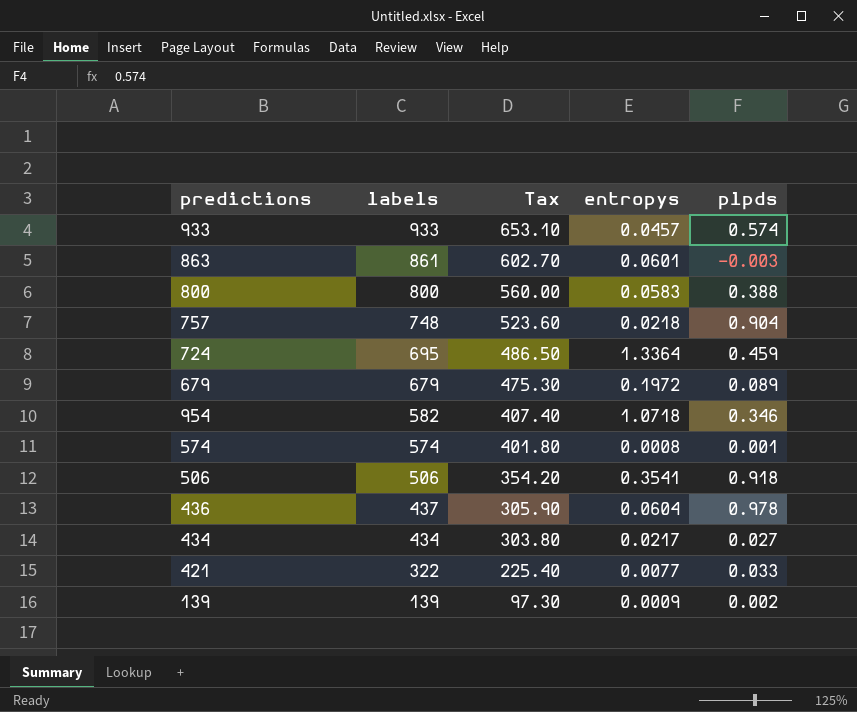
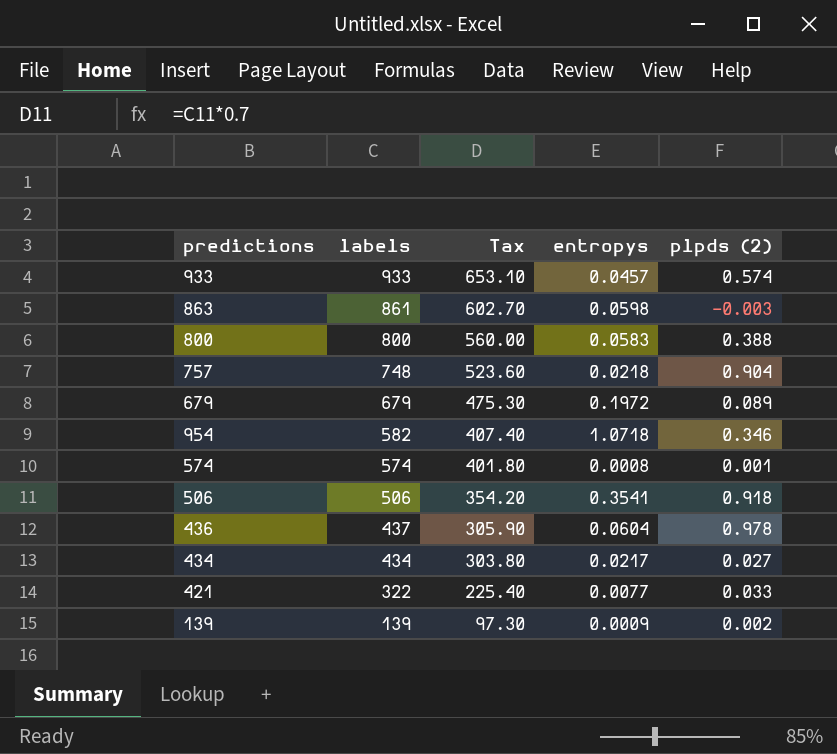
column name: plpds -> plpds (2)
row 724: 695 | 486.50 | 1.3364 | 0.459 -> none
863 | entropys: 0.0601 -> 0.0598

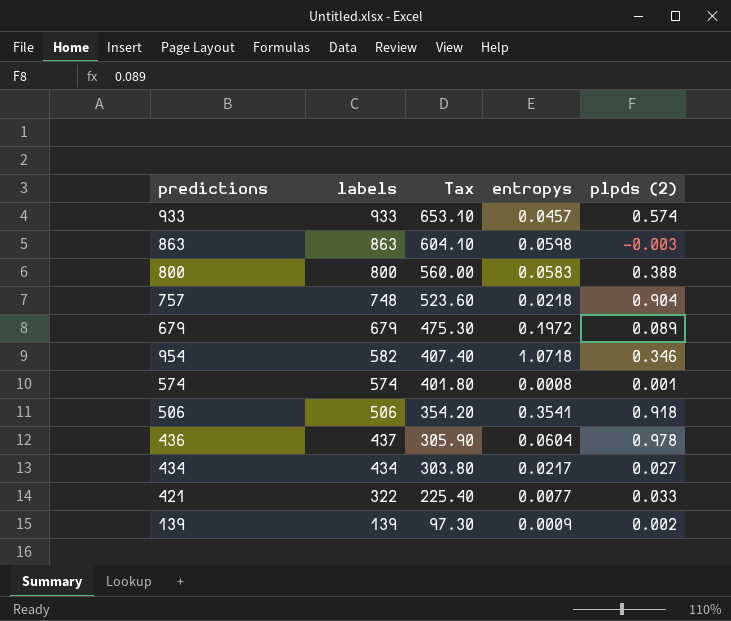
863 | labels: 861 -> 863
863 | Tax: 602.70 -> 604.10

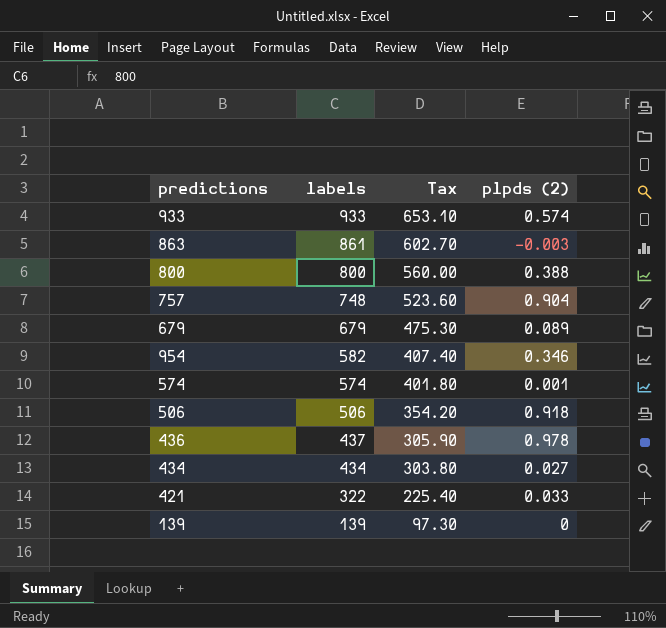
column entropys | position: 4 -> none
863 | labels: 863 -> 861
863 | Tax: 604.10 -> 602.70
139 | plpds (2): 0.002 -> 0

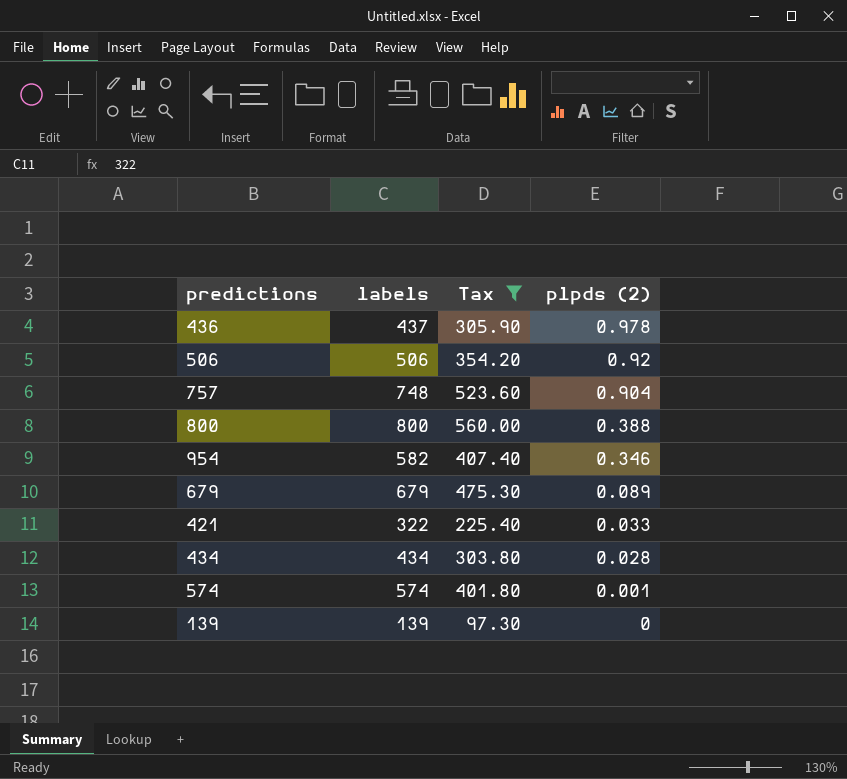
filter: none -> Tax <= 560.00
row order: labels descending -> plpds (2) descending
506 | plpds (2): 0.918 -> 0.92
434 | plpds (2): 0.027 -> 0.028

